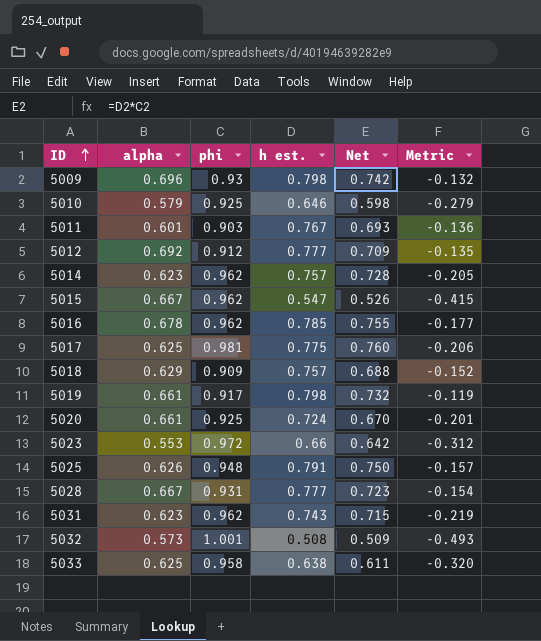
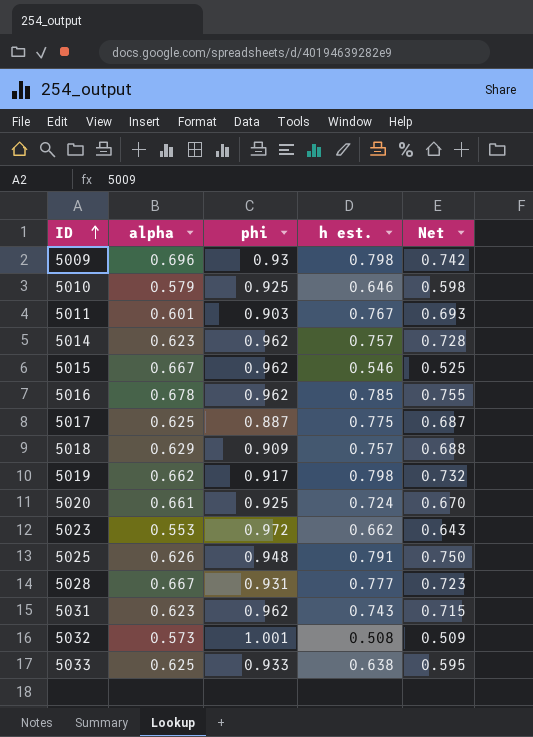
column Metric | formula: [h est.] - [phi] -> none
row 5012: 0.692 | 0.912 | 0.777 | 0.709 | -0.135 -> none
5015 | h est.: 0.547 -> 0.546
5015 | Net: 0.526 -> 0.525
5017 | phi: 0.981 -> 0.887
5017 | Net: 0.760 -> 0.687
5019 | alpha: 0.661 -> 0.662
5023 | h est.: 0.66 -> 0.662
5023 | Net: 0.642 -> 0.643
5033 | phi: 0.958 -> 0.933
5033 | Net: 0.611 -> 0.595

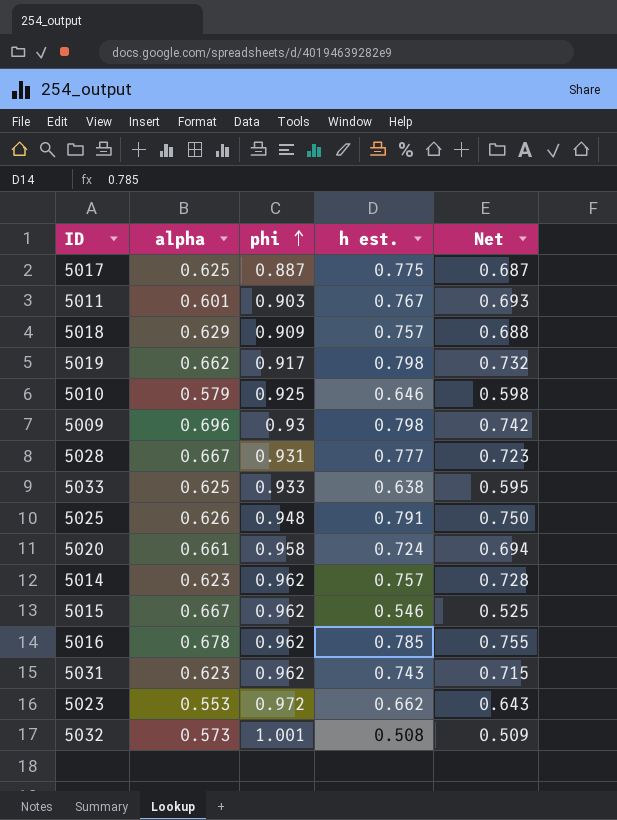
row order: ID ascending -> phi ascending
5020 | phi: 0.925 -> 0.958
5020 | Net: 0.670 -> 0.694

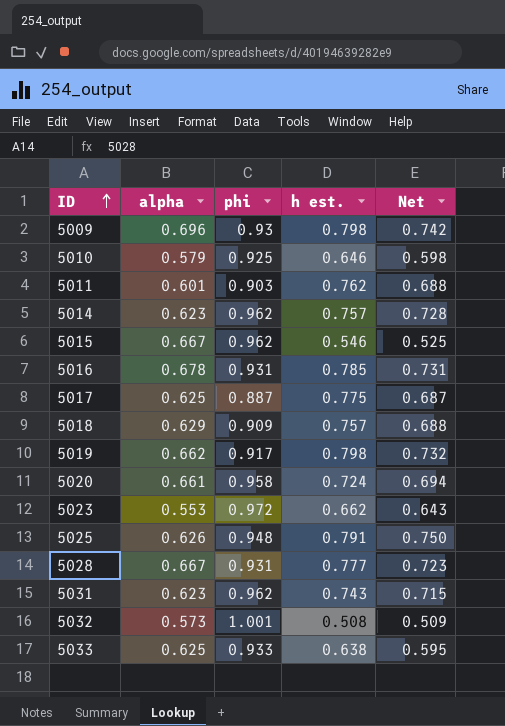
row order: phi ascending -> ID ascending
5011 | h est.: 0.767 -> 0.762
5011 | Net: 0.693 -> 0.688
5016 | phi: 0.962 -> 0.931
5016 | Net: 0.755 -> 0.731

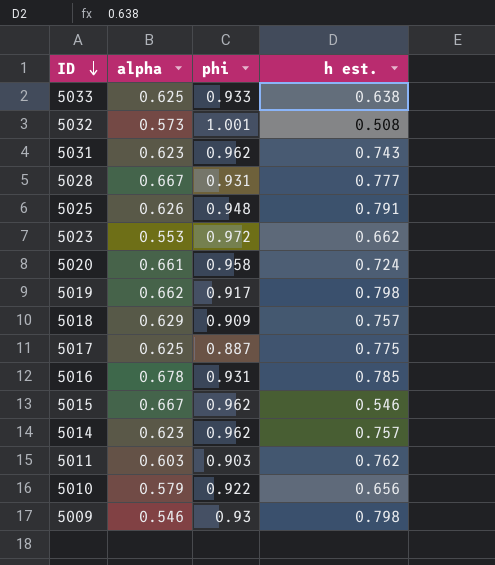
row order: ID ascending -> ID descending
column Net | formula: [phi] * [h est.] -> none
5011 | alpha: 0.601 -> 0.603
5010 | phi: 0.925 -> 0.922
5010 | h est.: 0.646 -> 0.656
5009 | alpha: 0.696 -> 0.546

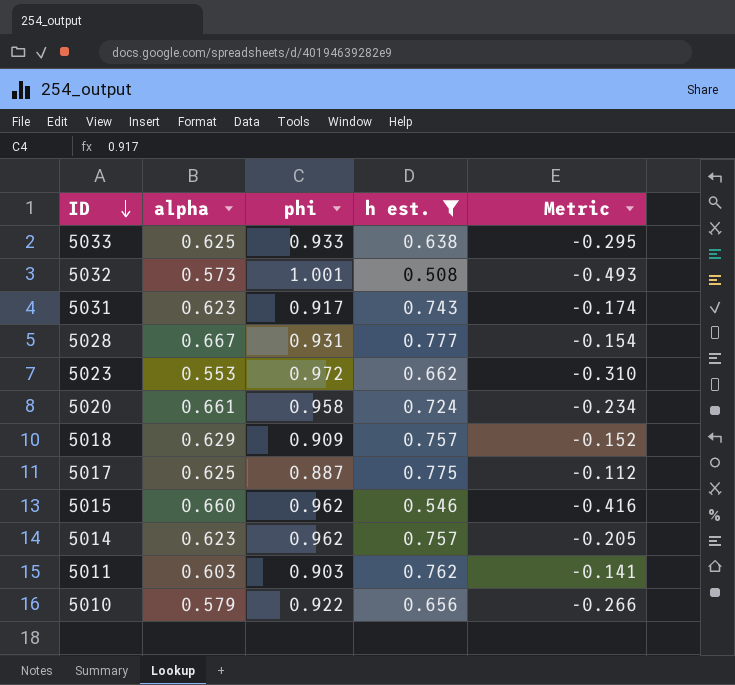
filter: none -> h est. <= 0.777
column Metric | formula: none -> [h est.] - [phi]
5031 | phi: 0.962 -> 0.917
5015 | alpha: 0.667 -> 0.660

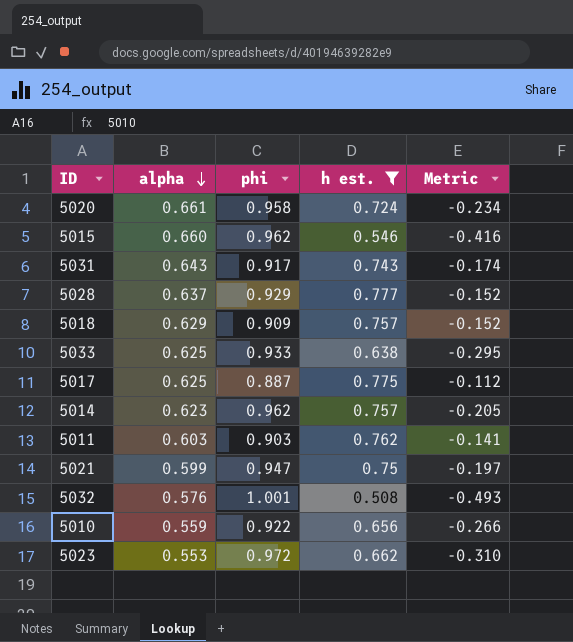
row order: ID descending -> alpha descending
5031 | alpha: 0.623 -> 0.643
5028 | alpha: 0.667 -> 0.637
5028 | phi: 0.931 -> 0.929
5028 | Metric: -0.154 -> -0.152
row 5021: none -> 0.599 | 0.947 | 0.75 | -0.197
5032 | alpha: 0.573 -> 0.576
5010 | alpha: 0.579 -> 0.559

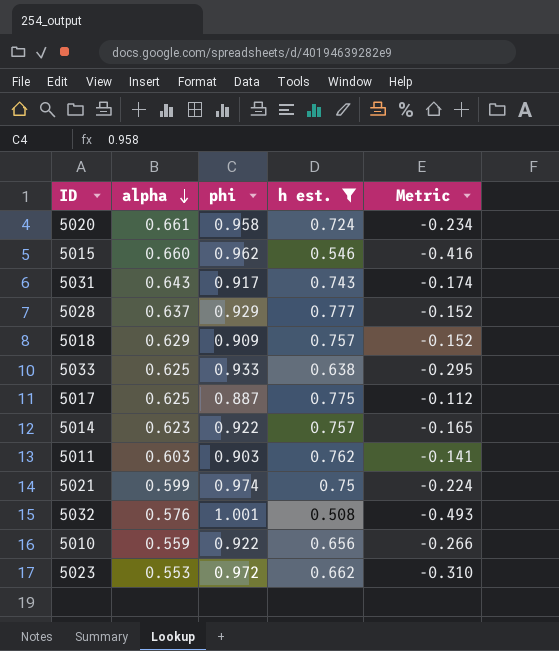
5014 | phi: 0.962 -> 0.922
5014 | Metric: -0.205 -> -0.165
5021 | phi: 0.947 -> 0.974
5021 | Metric: -0.197 -> -0.224

